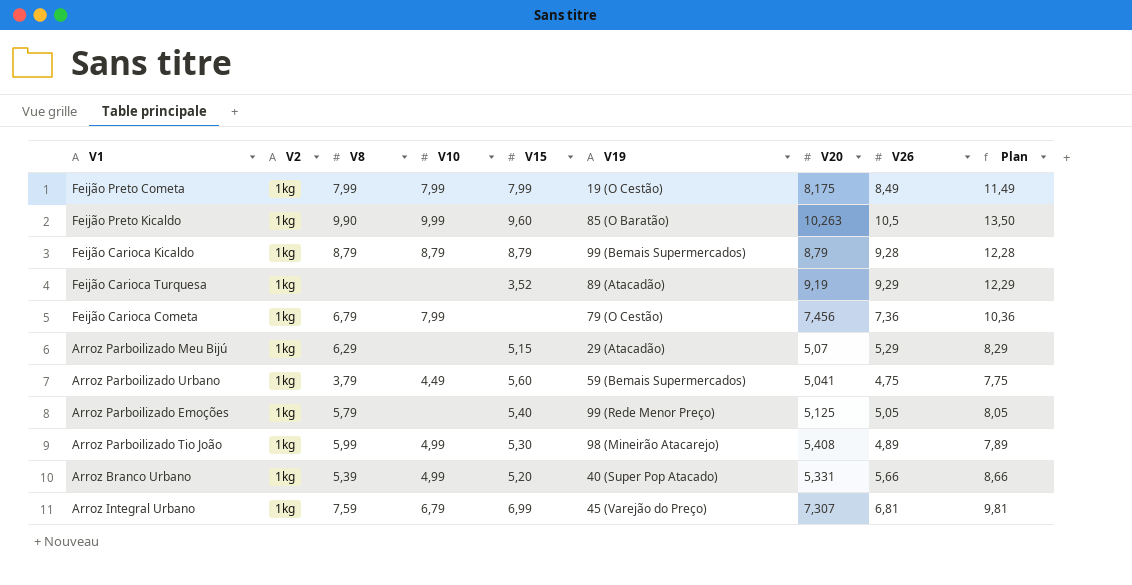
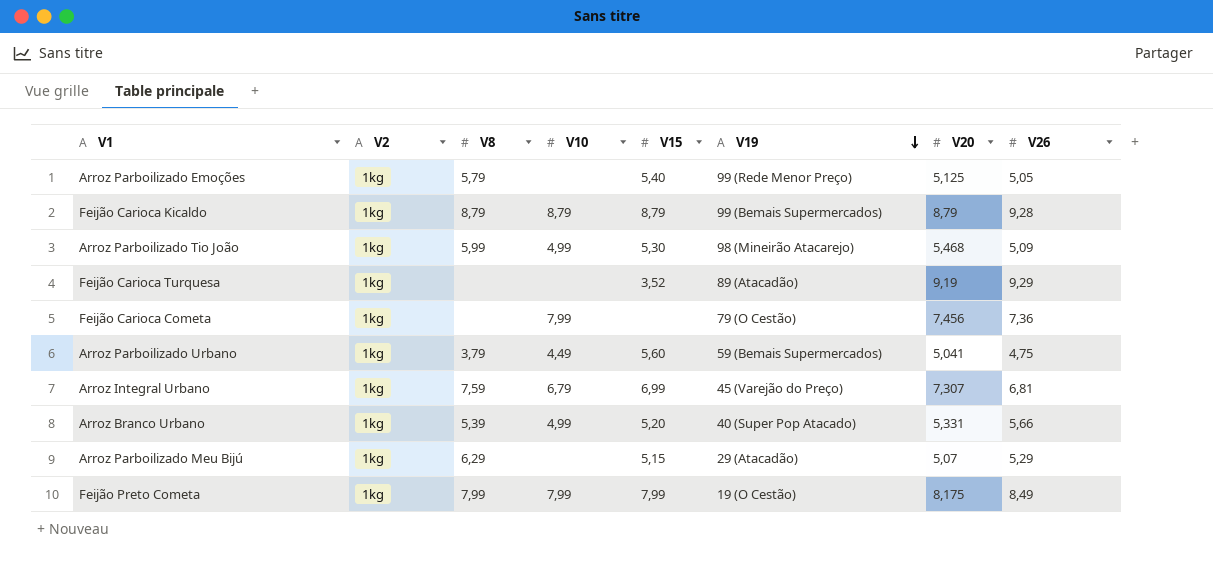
row order: none -> V19 descending
column Plan | formula: [V26] + 3 -> none
row Feijão Preto Kicaldo: 1kg | 9,90 | 9,99 | 9,60 | 85 (O Baratão) | 10,263 | 10,5 | 13,50 -> none
Arroz Parboilizado Tio João | V20: 5,408 -> 5,468
Arroz Parboilizado Tio João | V26: 4,89 -> 5,09
Feijão Carioca Cometa | V8: 6,79 -> none

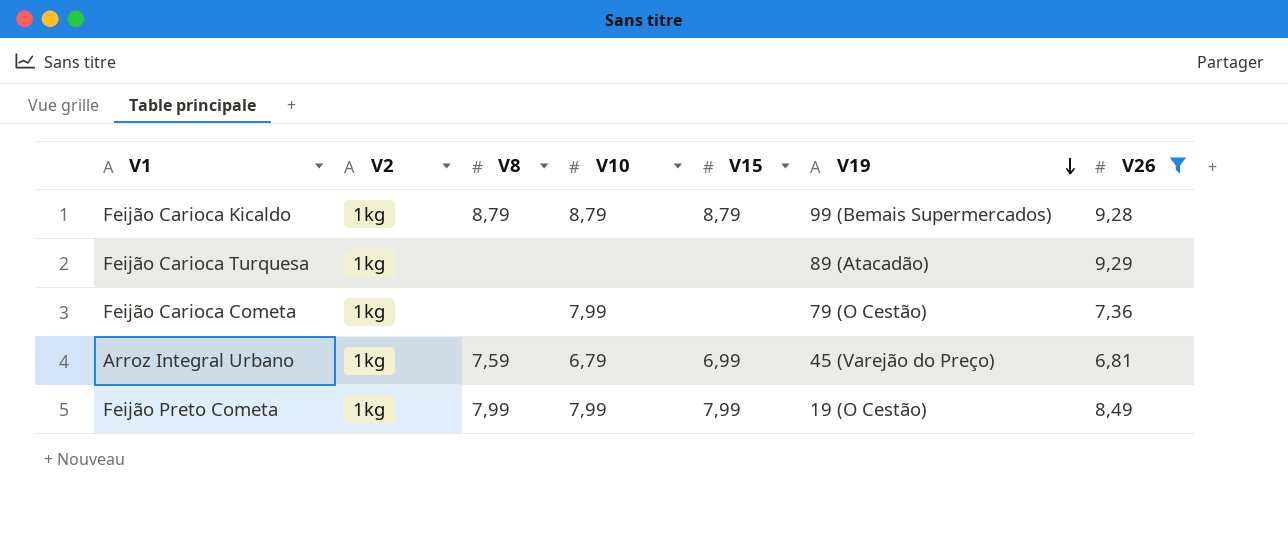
filter: none -> V26 >= 6,81
column V20 | position: 7 -> none
Feijão Carioca Turquesa | V15: 3,52 -> none

